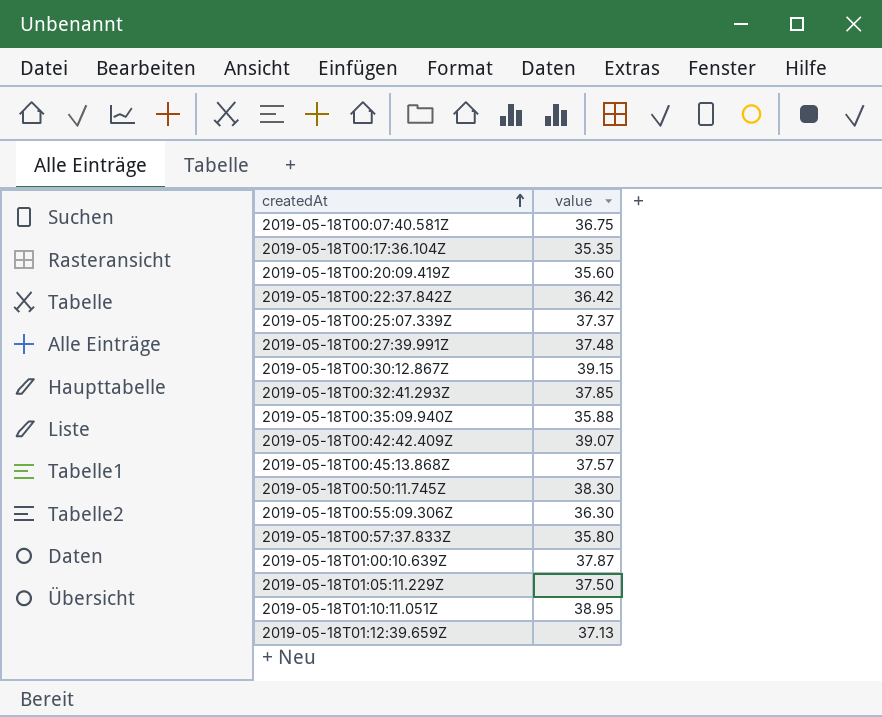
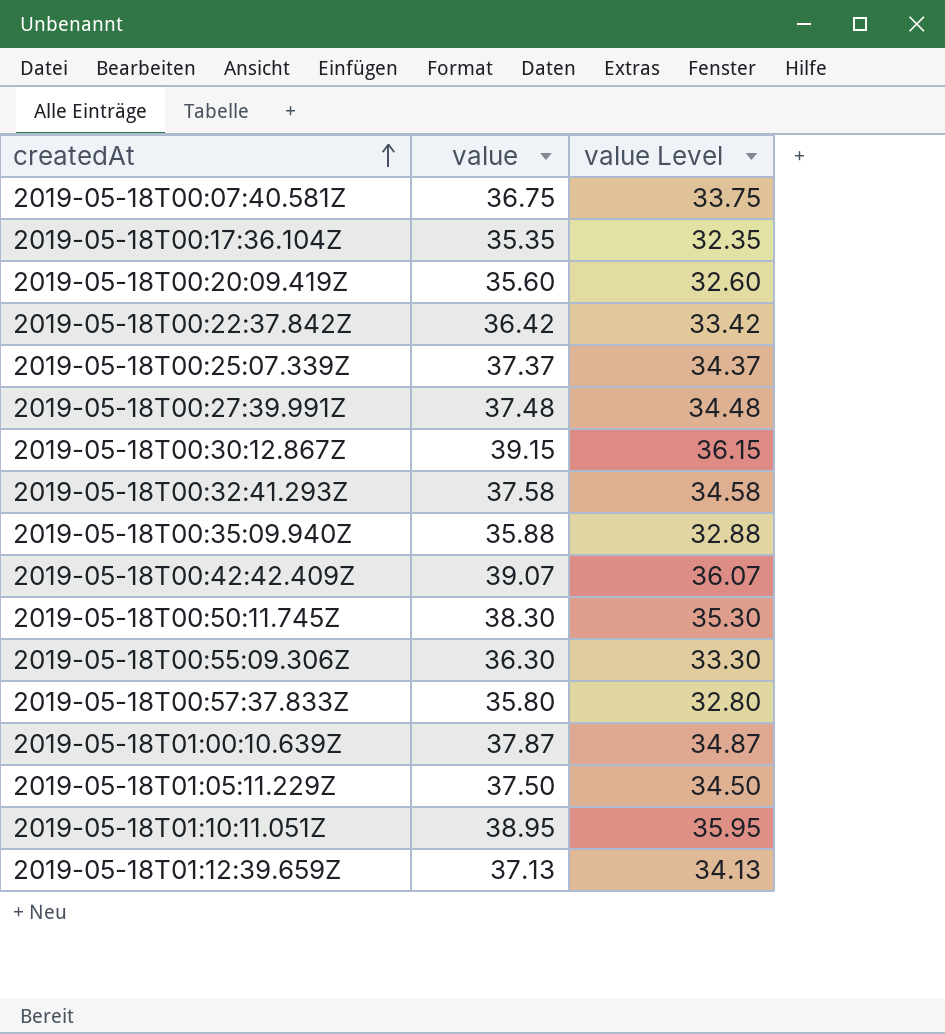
column value Level | formula: none -> [value] - 3
row 2019-05-18T00:45:13.868Z: 37.57 -> none
2019-05-18T00:32:41.293Z | value: 37.85 -> 37.58

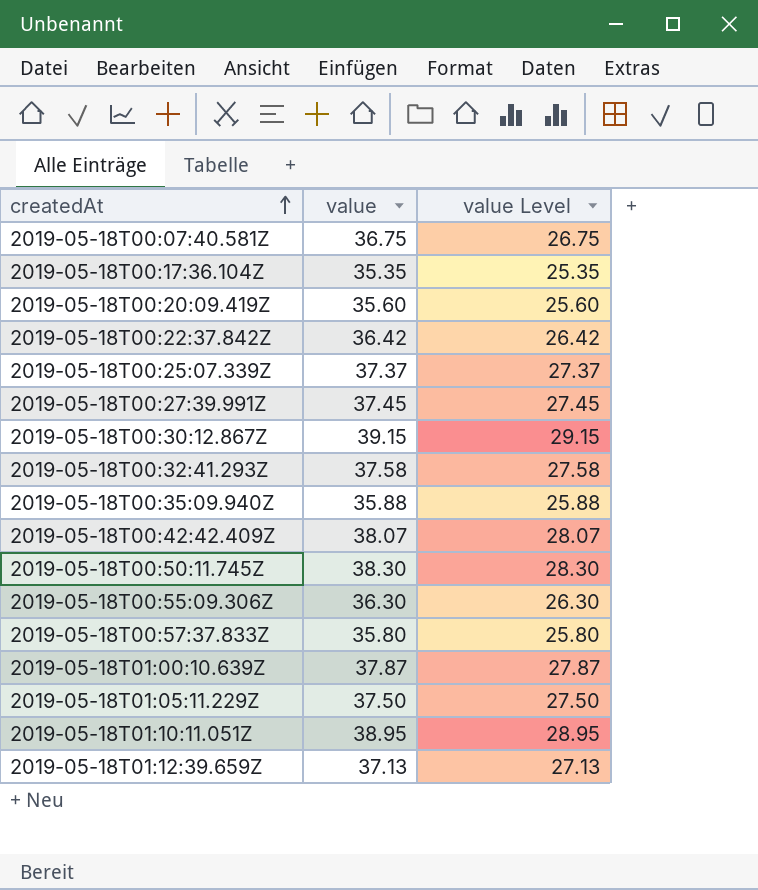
column value Level | formula: [value] - 3 -> [value] - 10
2019-05-18T00:27:39.991Z | value: 37.48 -> 37.45
2019-05-18T00:42:42.409Z | value: 39.07 -> 38.07

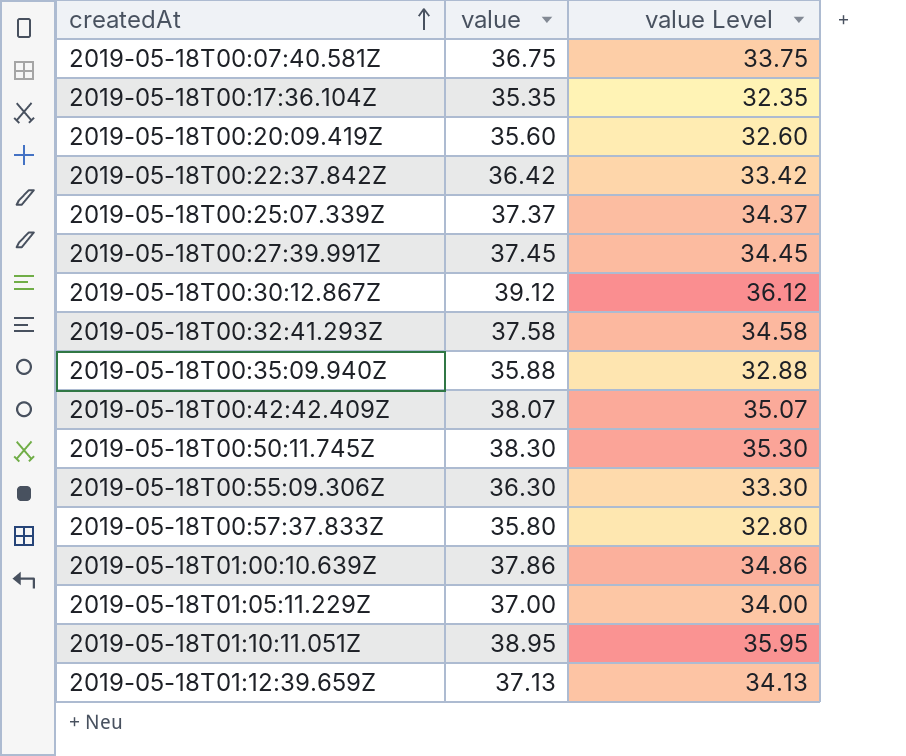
column value Level | formula: [value] - 10 -> [value] - 3
2019-05-18T00:30:12.867Z | value: 39.15 -> 39.12
2019-05-18T01:00:10.639Z | value: 37.87 -> 37.86
2019-05-18T01:05:11.229Z | value: 37.50 -> 37.00

